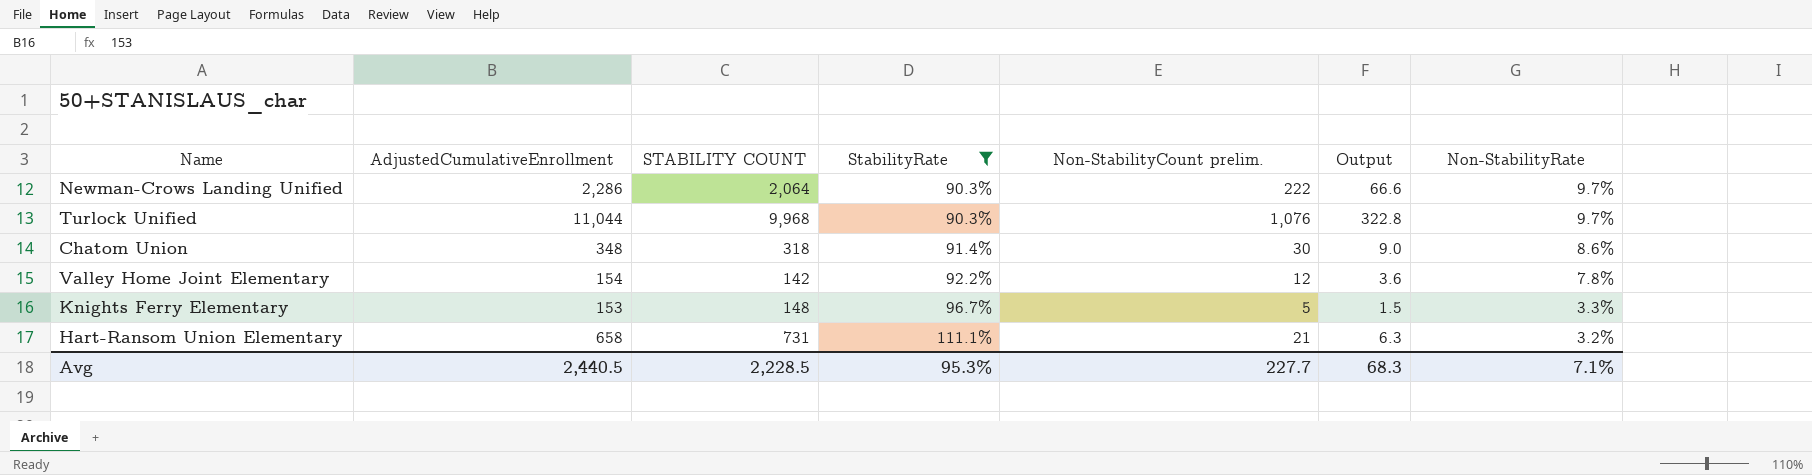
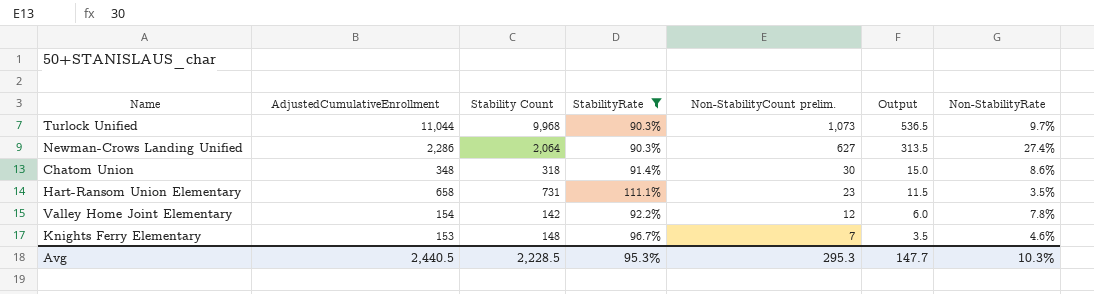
row order: StabilityRate ascending -> Non-StabilityCount prelim. descending
column name: STABILITY COUNT -> Stability Count
column Output | formula: [Non-StabilityCount prelim.] * 0.3 -> [Non-StabilityCount prelim.] * 0.5
Turlock Unified | Non-StabilityCount prelim.: 1,076 -> 1,073
Newman-Crows Landing Unified | Non-StabilityCount prelim.: 222 -> 627
Newman-Crows Landing Unified | Non-StabilityRate: 9.7% -> 27.4%
Hart-Ransom Union Elementary | Non-StabilityCount prelim.: 21 -> 23
Hart-Ransom Union Elementary | Non-StabilityRate: 3.2% -> 3.5%
Knights Ferry Elementary | Non-StabilityCount prelim.: 5 -> 7
Knights Ferry Elementary | Non-StabilityRate: 3.3% -> 4.6%
Avg | Non-StabilityCount prelim.: 227.7 -> 295.3
Avg | Output: 68.3 -> 147.7
Avg | Non-StabilityRate: 7.1% -> 10.3%

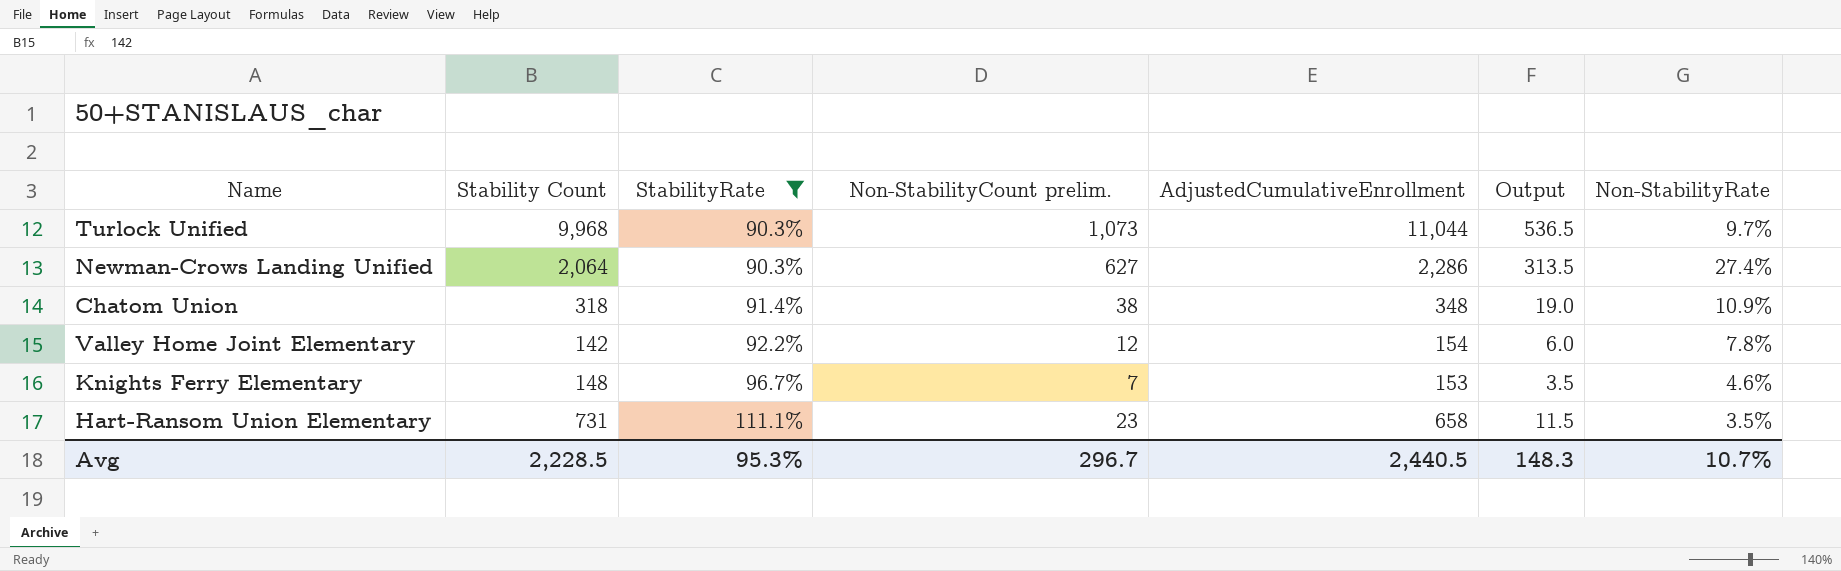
row order: Non-StabilityCount prelim. descending -> StabilityRate ascending
column AdjustedCumulativeEnrollment | position: 2 -> 5
Chatom Union | Non-StabilityCount prelim.: 30 -> 38
Chatom Union | Output: 15.0 -> 19.0
Chatom Union | Non-StabilityRate: 8.6% -> 10.9%
Avg | Non-StabilityCount prelim.: 295.3 -> 296.7
Avg | Output: 147.7 -> 148.3
Avg | Non-StabilityRate: 10.3% -> 10.7%

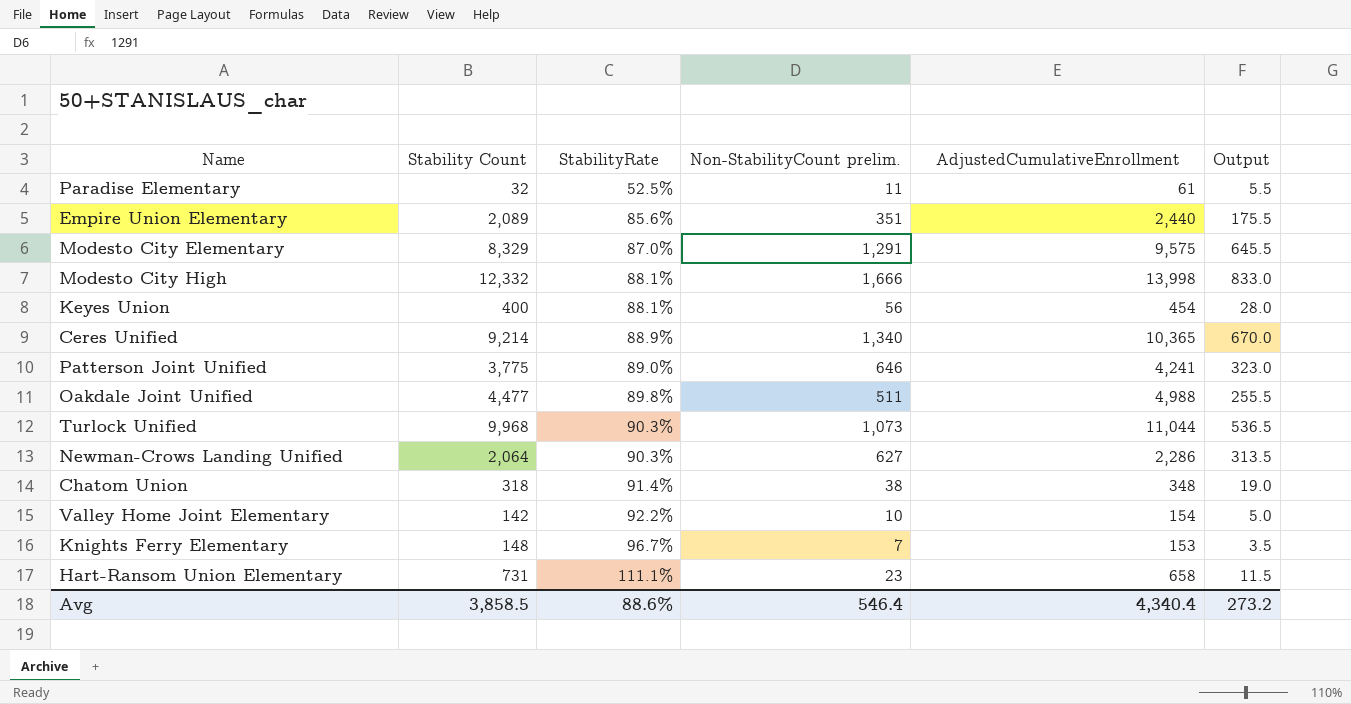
filter: StabilityRate >= 90.3% -> none
column Non-StabilityRate | formula: [Non-StabilityCount prelim.] / [AdjustedCumulativeEnrollment] -> none
Valley Home Joint Elementary | Non-StabilityCount prelim.: 12 -> 10
Valley Home Joint Elementary | Output: 6.0 -> 5.0
Avg | Stability Count: 2,228.5 -> 3,858.5
Avg | StabilityRate: 95.3% -> 88.6%
Avg | Non-StabilityCount prelim.: 296.7 -> 546.4
Avg | AdjustedCumulativeEnrollment: 2,440.5 -> 4,340.4
Avg | Output: 148.3 -> 273.2

